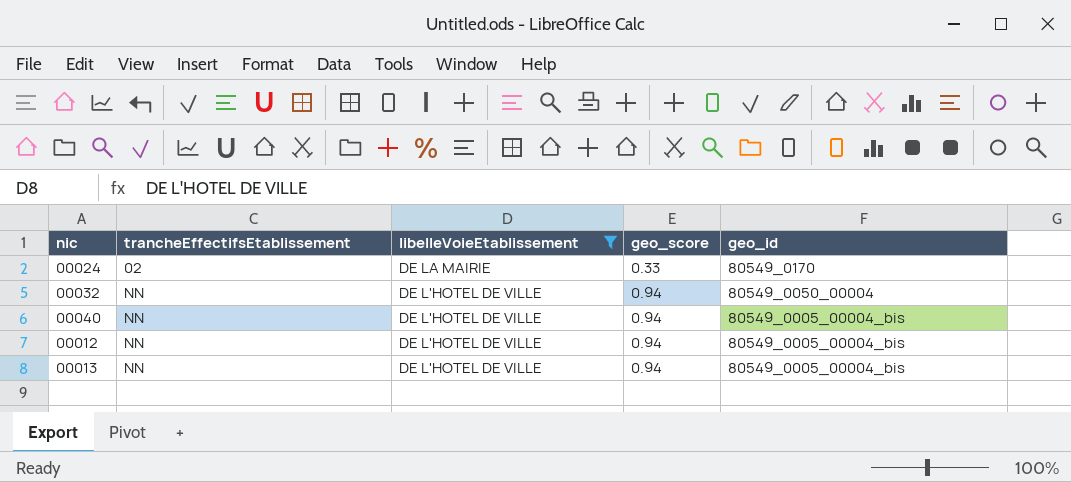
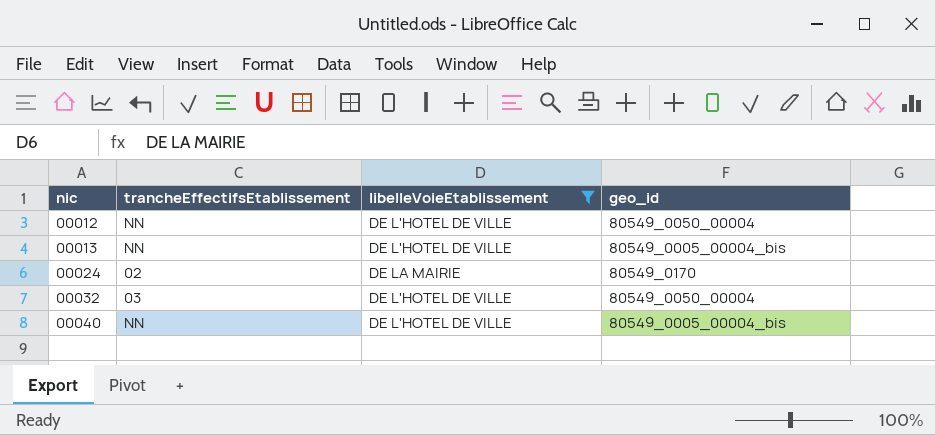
row order: trancheEffectifsEtablissement ascending -> nic ascending
column geo_score | position: 4 -> none
00012 | geo_id: 80549_0005_00004_bis -> 80549_0050_00004
00032 | trancheEffectifsEtablissement: NN -> 03

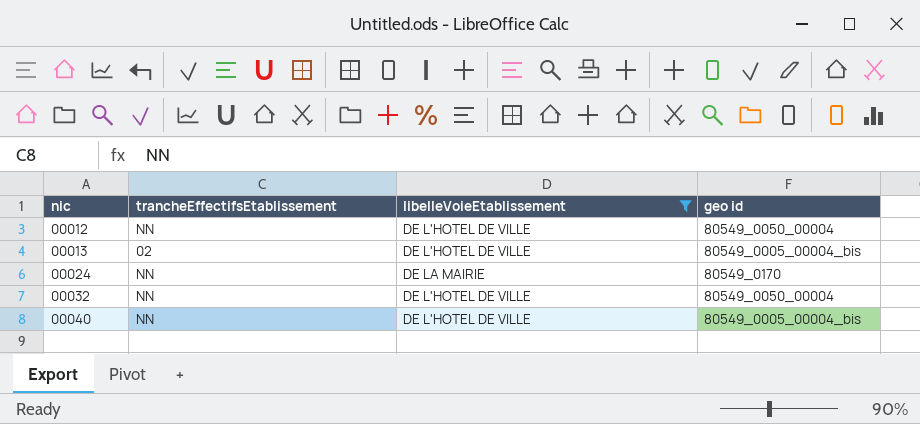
column name: geo_id -> geo id
00013 | trancheEffectifsEtablissement: NN -> 02
00024 | trancheEffectifsEtablissement: 02 -> NN
00032 | trancheEffectifsEtablissement: 03 -> NN

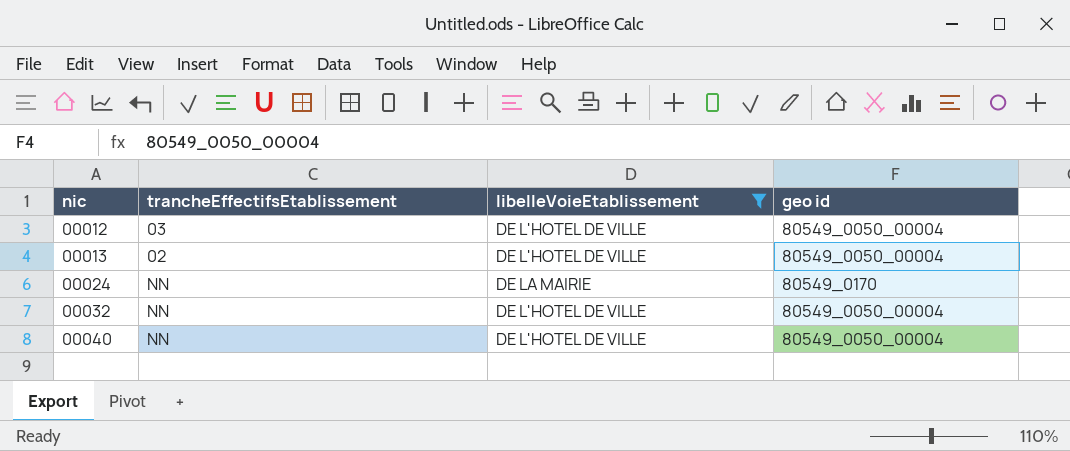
00012 | trancheEffectifsEtablissement: NN -> 03
00013 | geo id: 80549_0005_00004_bis -> 80549_0050_00004
00040 | geo id: 80549_0005_00004_bis -> 80549_0050_00004

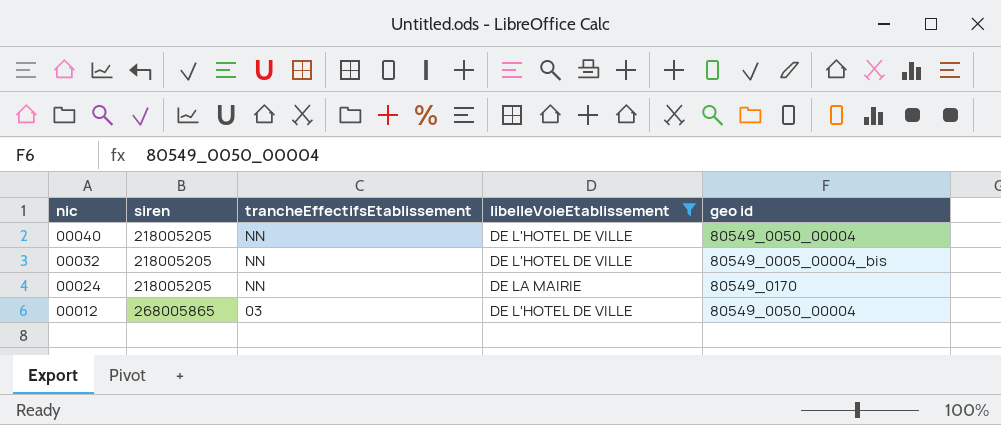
row order: nic ascending -> nic descending
column siren | position: none -> 2
row 00013: 02 | DE L'HOTEL DE VILLE | 80549_0050_00004 -> none
00032 | geo id: 80549_0050_00004 -> 80549_0005_00004_bis

